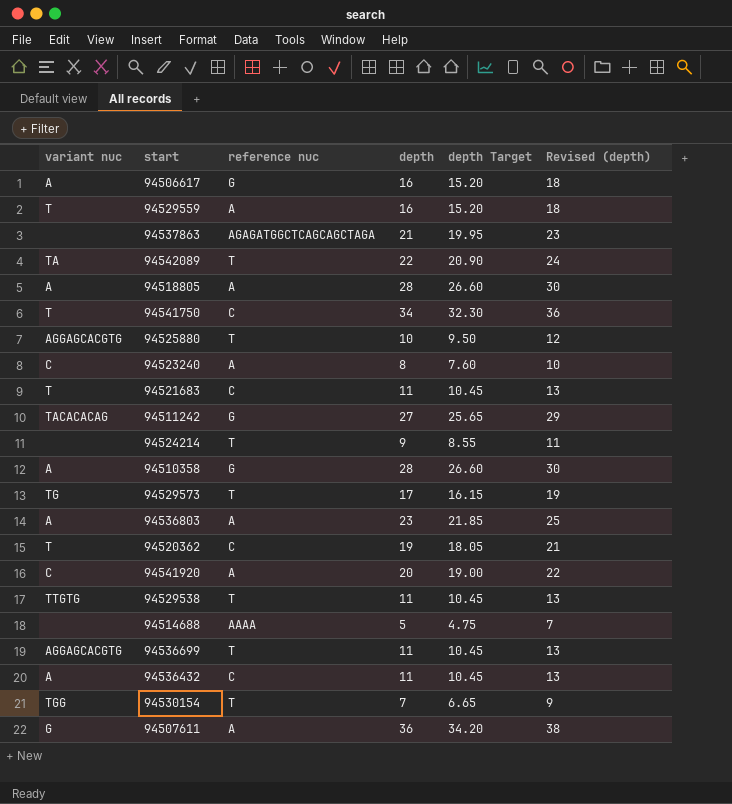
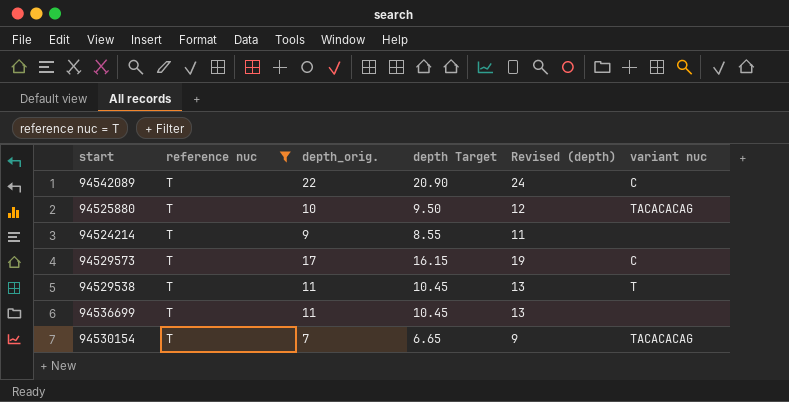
filter: none -> reference nuc = T
column name: depth -> depth_orig.
column variant nuc | position: 1 -> 6
94542089 | variant nuc: TA -> C
94525880 | variant nuc: AGGAGCACGTG -> TACACACAG
94529573 | variant nuc: TG -> C
94529538 | variant nuc: TTGTG -> T
94536699 | variant nuc: AGGAGCACGTG -> none
94530154 | variant nuc: TGG -> TACACACAG

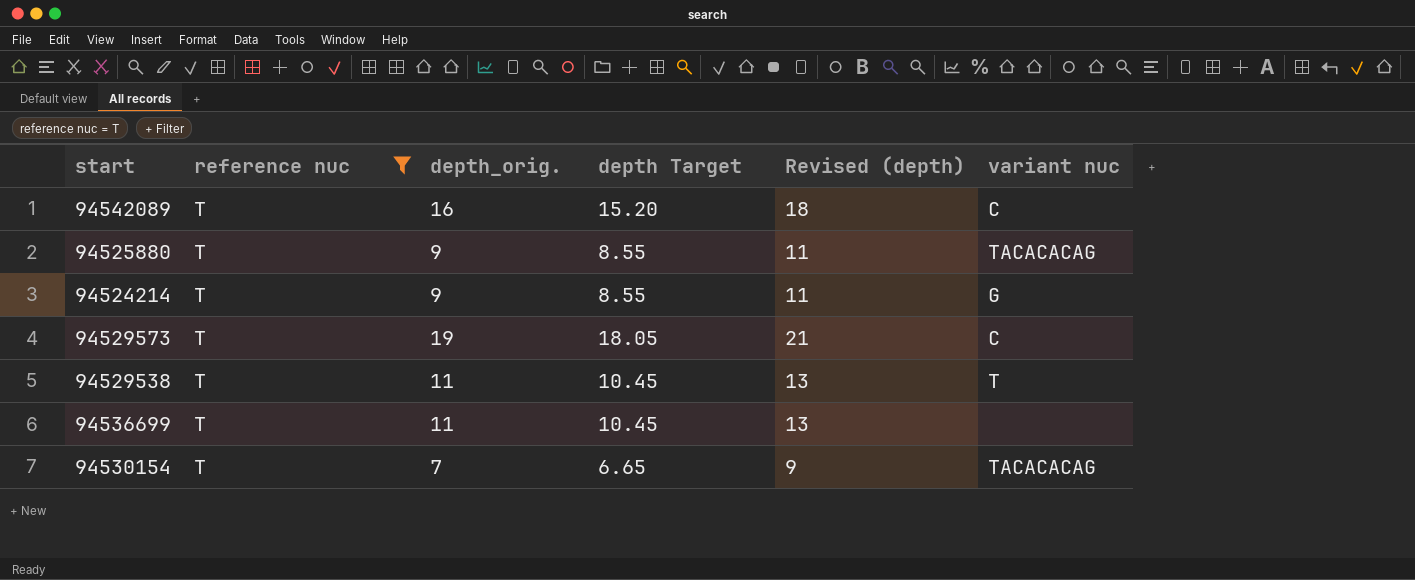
94542089 | depth_orig.: 22 -> 16
94542089 | depth Target: 20.90 -> 15.20
94542089 | Revised (depth): 24 -> 18
94525880 | depth_orig.: 10 -> 9
94525880 | depth Target: 9.50 -> 8.55
94525880 | Revised (depth): 12 -> 11
94524214 | variant nuc: none -> G
94529573 | depth_orig.: 17 -> 19
94529573 | depth Target: 16.15 -> 18.05
94529573 | Revised (depth): 19 -> 21

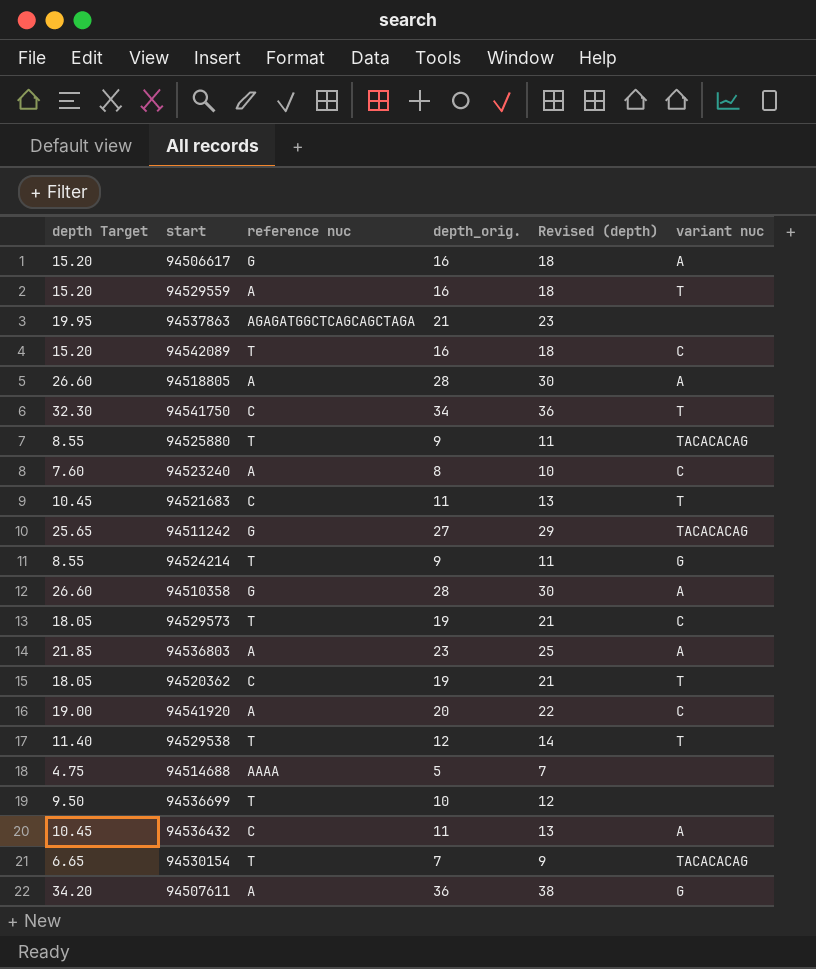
filter: reference nuc = T -> none
column depth Target | position: 4 -> 1
94529538 | depth Target: 10.45 -> 11.40
94529538 | depth_orig.: 11 -> 12
94529538 | Revised (depth): 13 -> 14
94536699 | depth Target: 10.45 -> 9.50
94536699 | depth_orig.: 11 -> 10
94536699 | Revised (depth): 13 -> 12

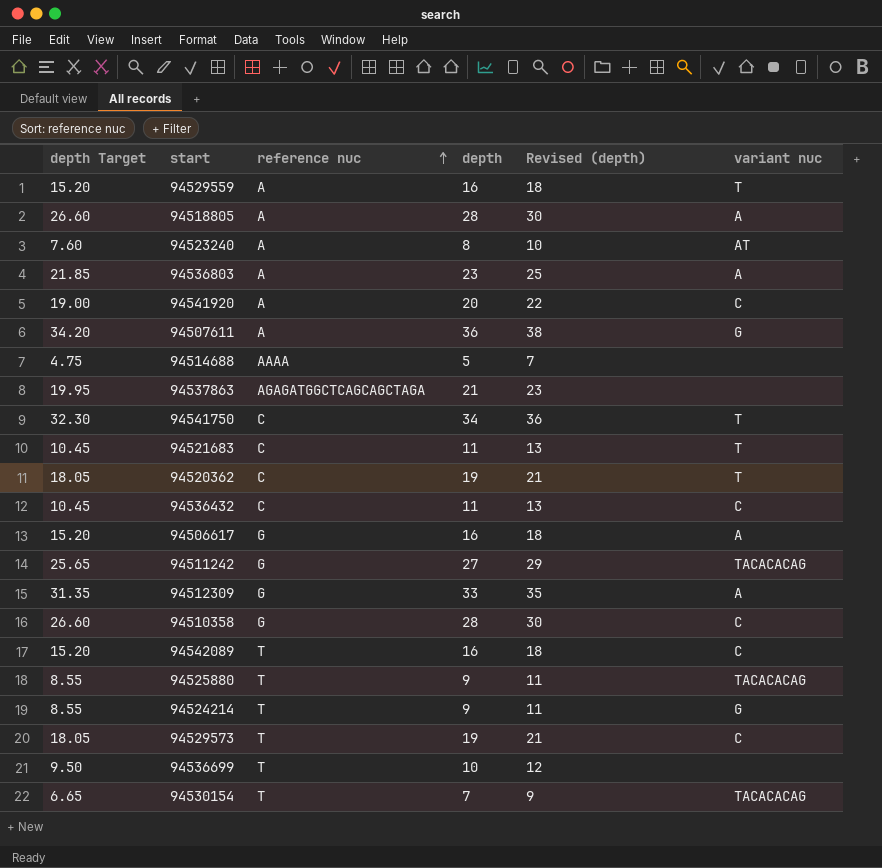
row order: none -> reference nuc ascending
column name: depth_orig. -> depth
row 94529538: 11.40 | T | 12 | 14 | T -> none
94523240 | variant nuc: C -> AT
94536432 | variant nuc: A -> C
row 94512309: none -> 31.35 | G | 33 | 35 | A
94510358 | variant nuc: A -> C

